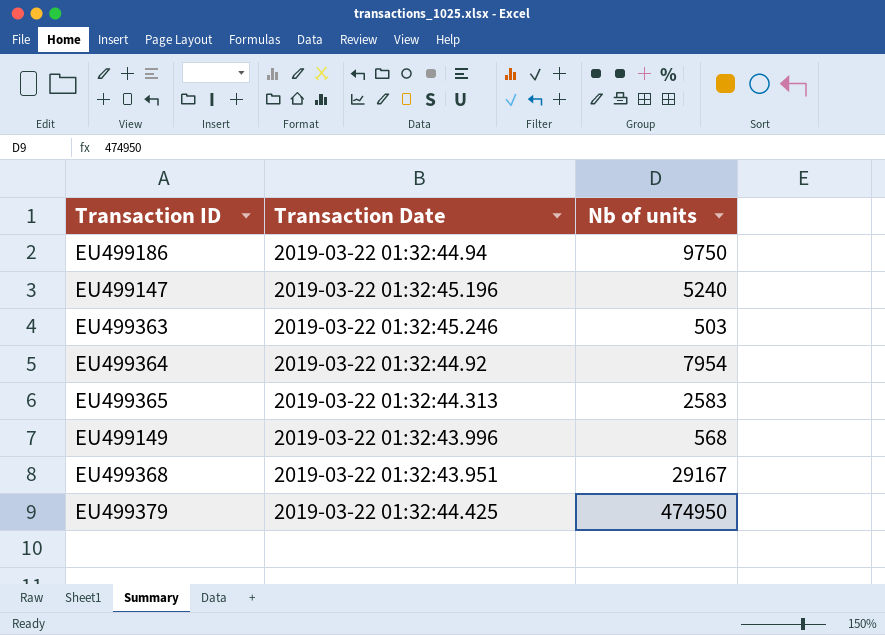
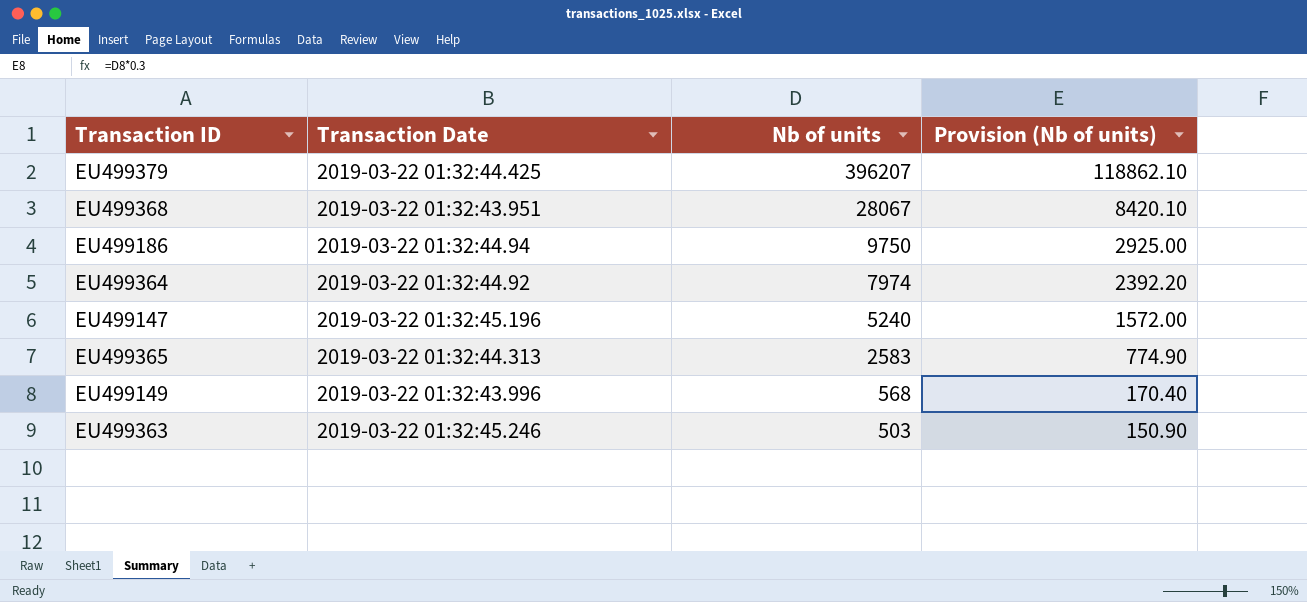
row order: none -> Nb of units descending
column Provision (Nb of units) | formula: none -> [Nb of units] * 0.3
EU499379 | Nb of units: 474950 -> 396207
EU499368 | Nb of units: 29167 -> 28067
EU499364 | Nb of units: 7954 -> 7974

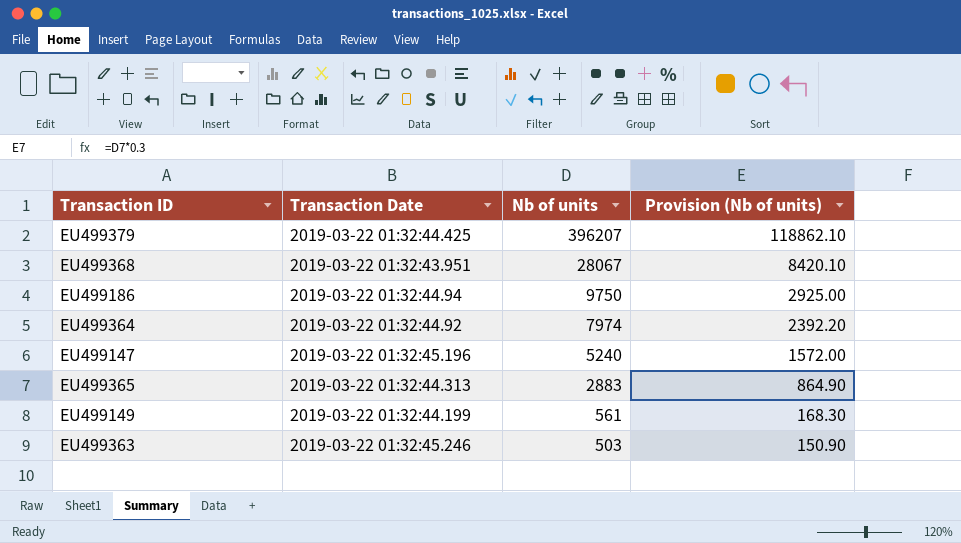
EU499365 | Nb of units: 2583 -> 2883
EU499365 | Provision (Nb of units): 774.90 -> 864.90
EU499149 | Transaction Date: 2019-03-22 01:32:43.996 -> 2019-03-22 01:32:44.199
EU499149 | Nb of units: 568 -> 561
EU499149 | Provision (Nb of units): 170.40 -> 168.30

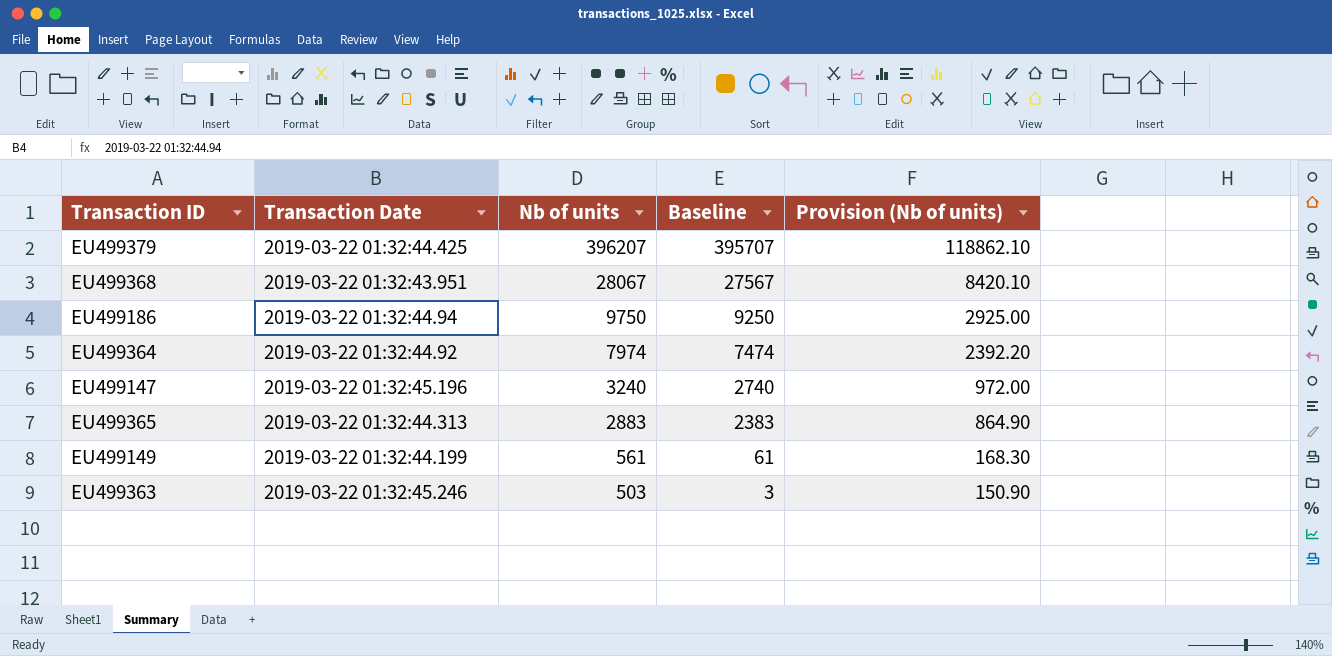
column Baseline | formula: none -> [Nb of units] - 500
EU499147 | Nb of units: 5240 -> 3240
EU499147 | Provision (Nb of units): 1572.00 -> 972.00

